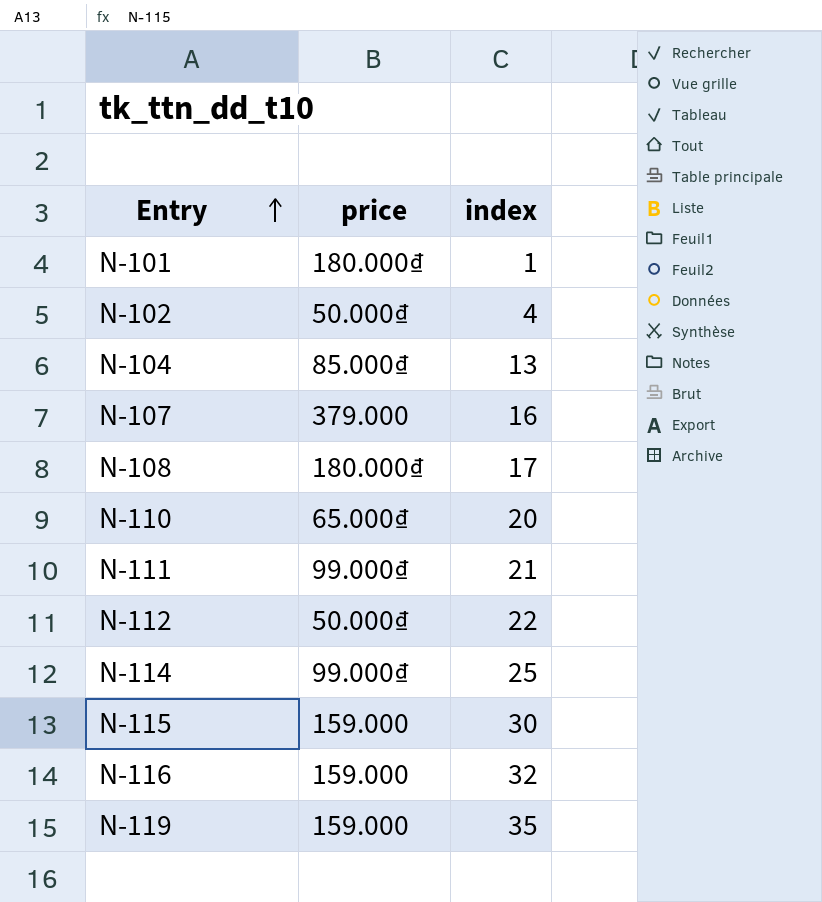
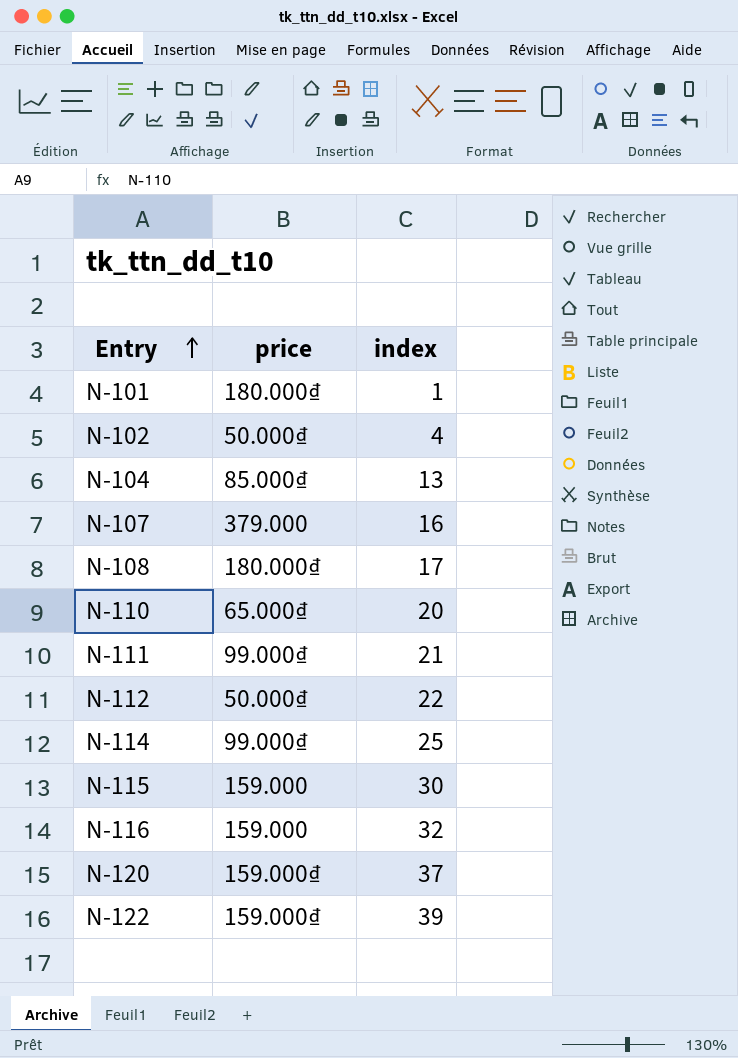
row N-119: 159.000 | 35 -> none
row N-120: none -> 159.000₫ | 37
row N-122: none -> 159.000₫ | 39

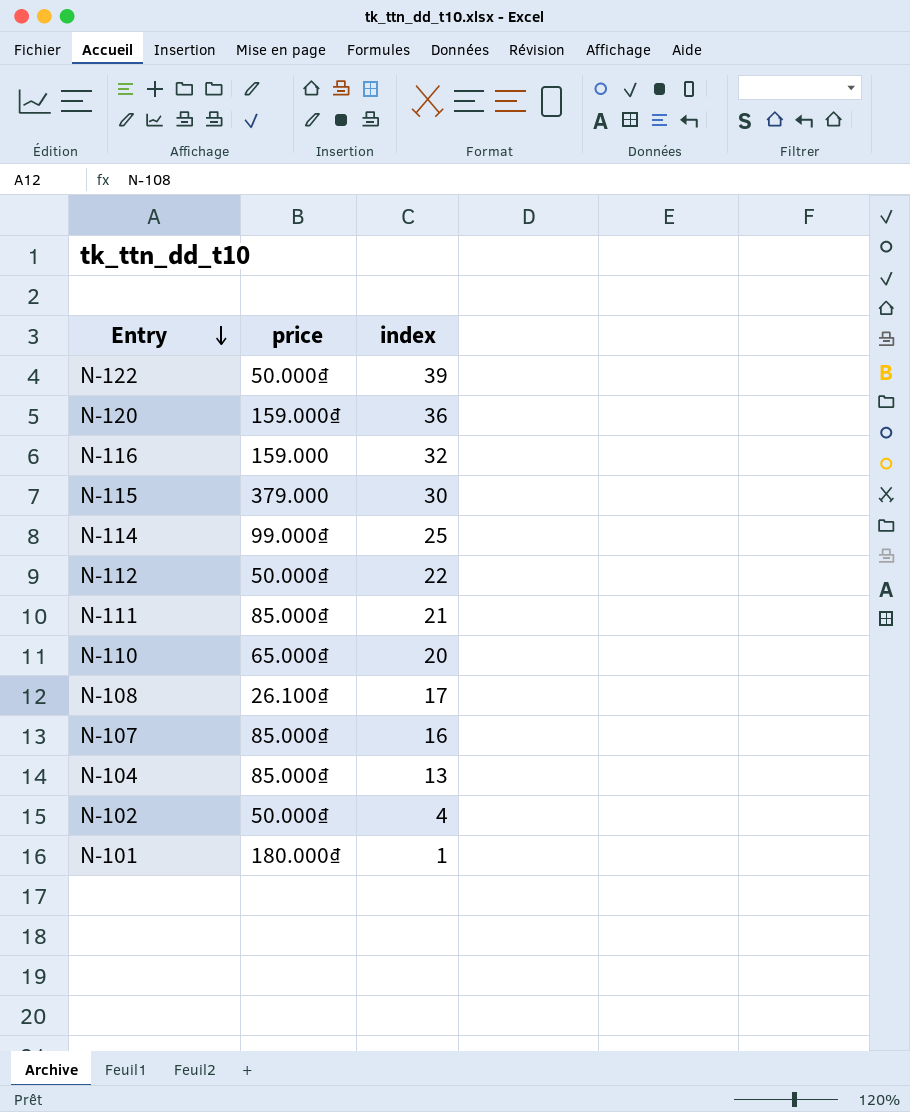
row order: Entry ascending -> Entry descending
N-122 | price: 159.000₫ -> 50.000₫
N-120 | index: 37 -> 36
N-115 | price: 159.000 -> 379.000
N-111 | price: 99.000₫ -> 85.000₫
N-108 | price: 180.000₫ -> 26.100₫
N-107 | price: 379.000 -> 85.000₫

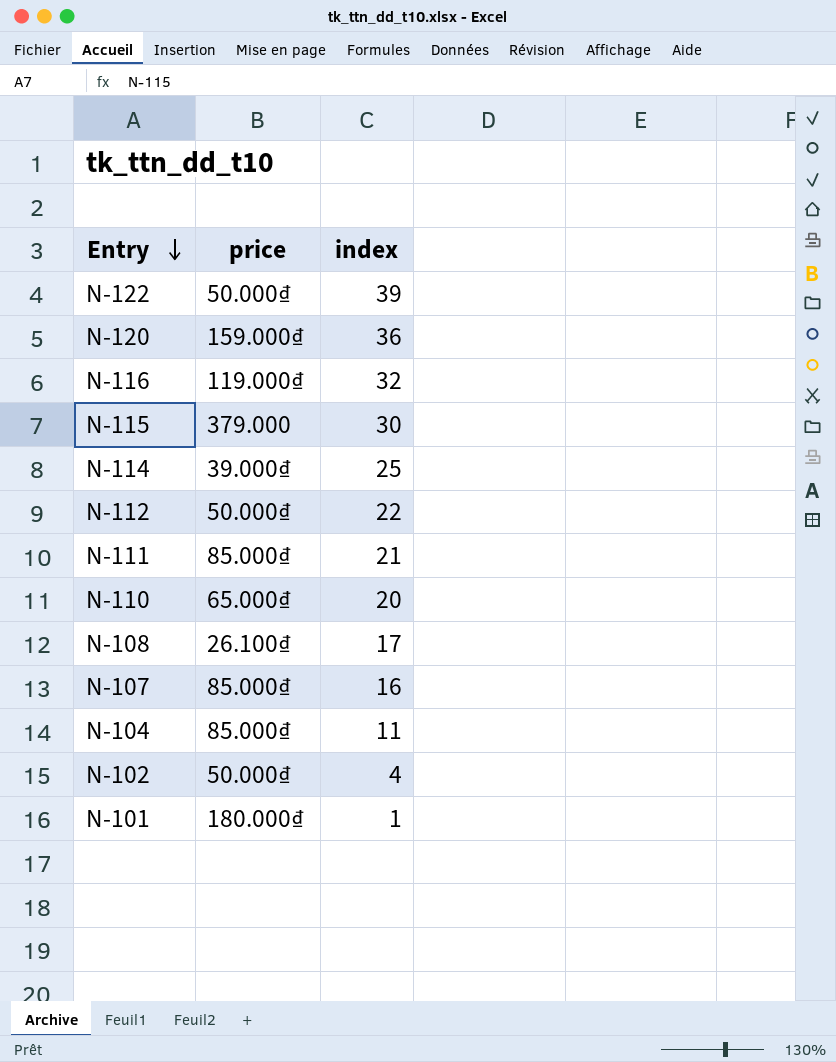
N-116 | price: 159.000 -> 119.000₫
N-114 | price: 99.000₫ -> 39.000₫
N-104 | index: 13 -> 11

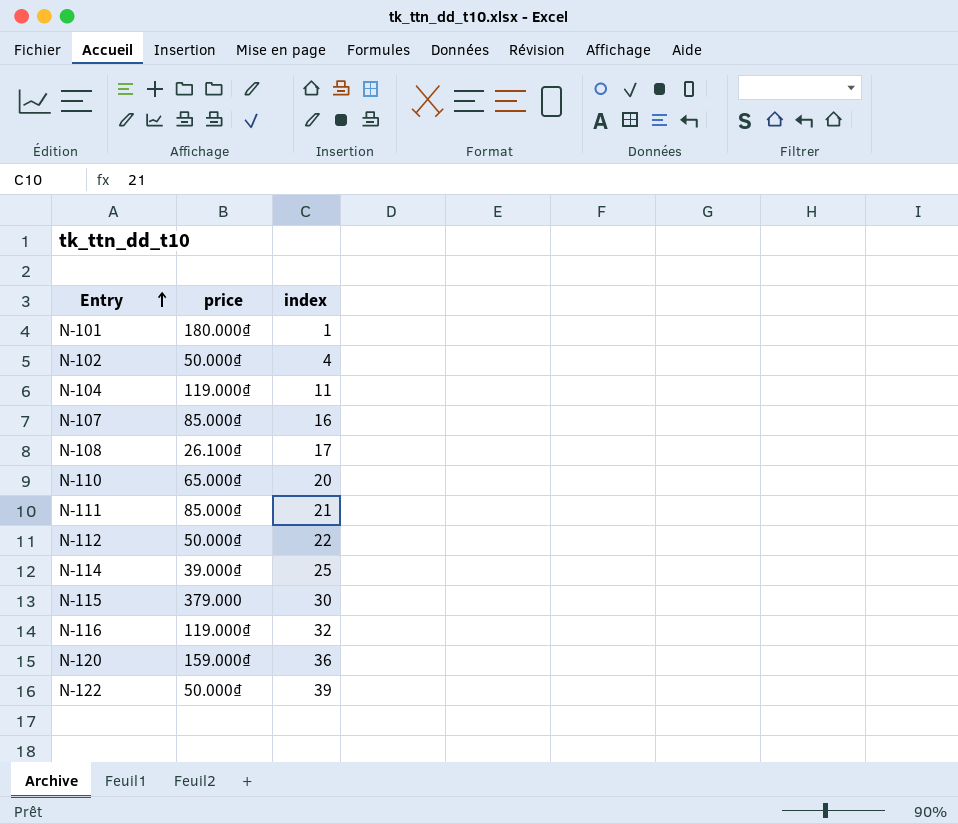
row order: Entry descending -> Entry ascending
N-104 | price: 85.000₫ -> 119.000₫

